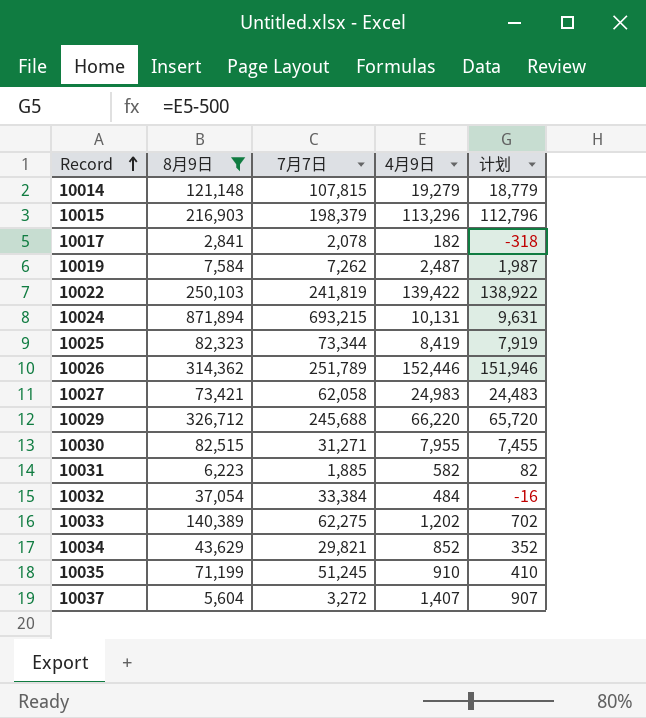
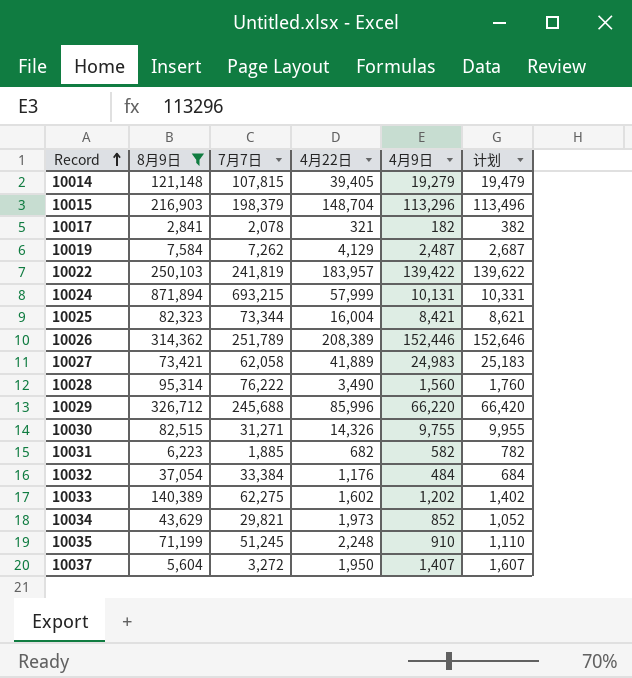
column 4月22日 | position: none -> 4
column 计划 | formula: [4月9日] - 500 -> [4月9日] + 200
10025 | 4月9日: 8,419 -> 8,421
row 10028: none -> 95,314 | 76,222 | 3,490 | 1,560 | 1,760
10030 | 4月9日: 7,955 -> 9,755

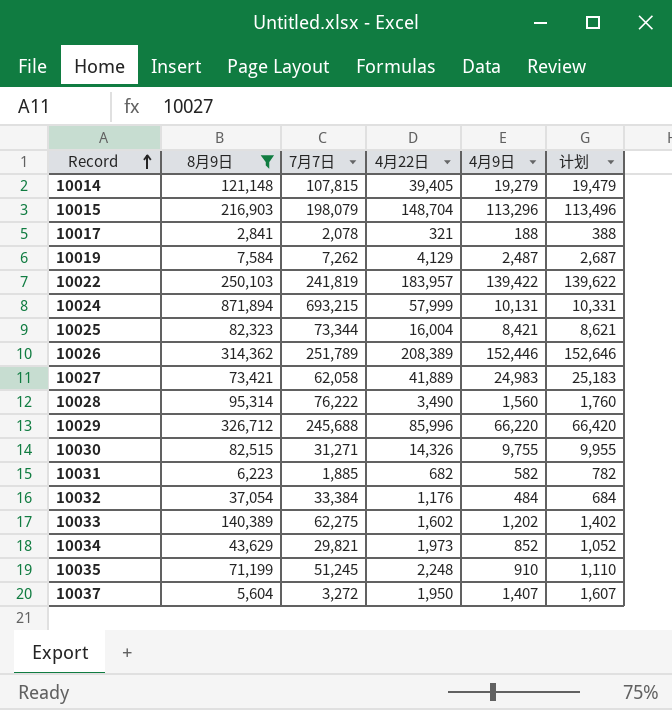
10015 | 7月7日: 198,379 -> 198,079
10017 | 4月9日: 182 -> 188
10017 | 计划: 382 -> 388

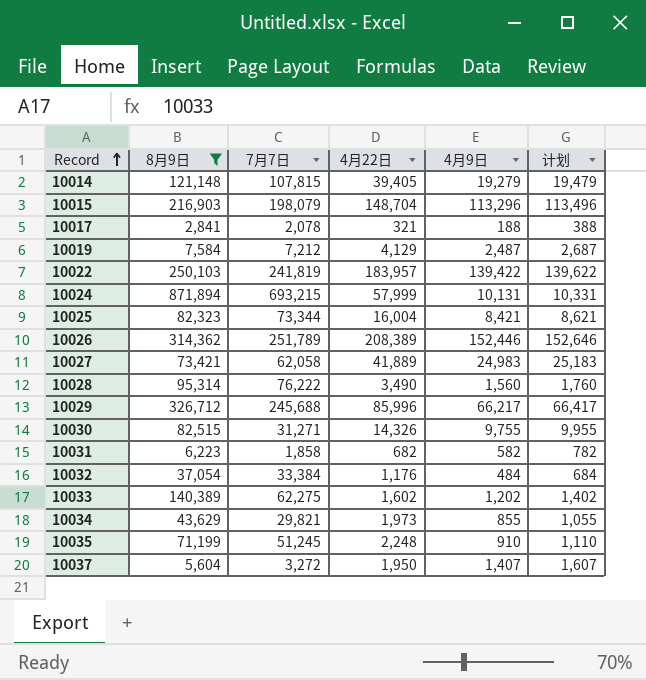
10019 | 7月7日: 7,262 -> 7,212
10029 | 4月9日: 66,220 -> 66,217
10029 | 计划: 66,420 -> 66,417
10031 | 7月7日: 1,885 -> 1,858
10034 | 4月9日: 852 -> 855
10034 | 计划: 1,052 -> 1,055

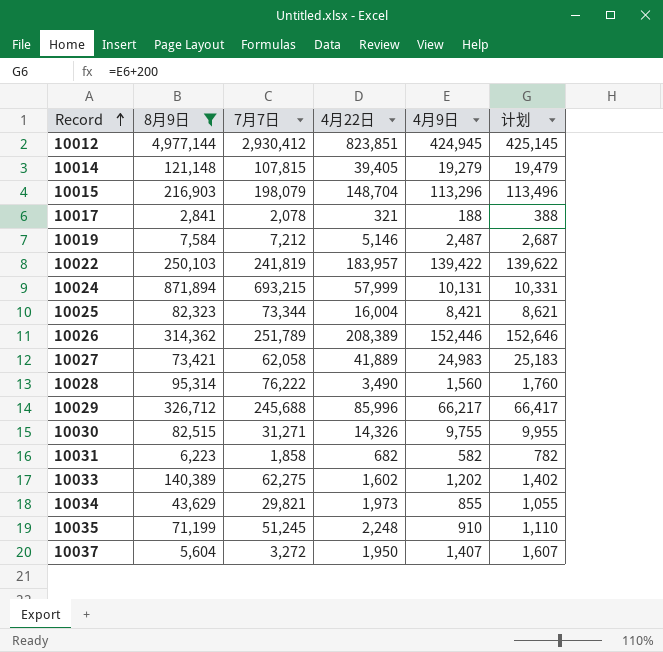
row 10032: 37,054 | 33,384 | 1,176 | 484 | 684 -> none
row 10012: none -> 4,977,144 | 2,930,412 | 823,851 | 424,945 | 425,145
10019 | 4月22日: 4,129 -> 5,146

